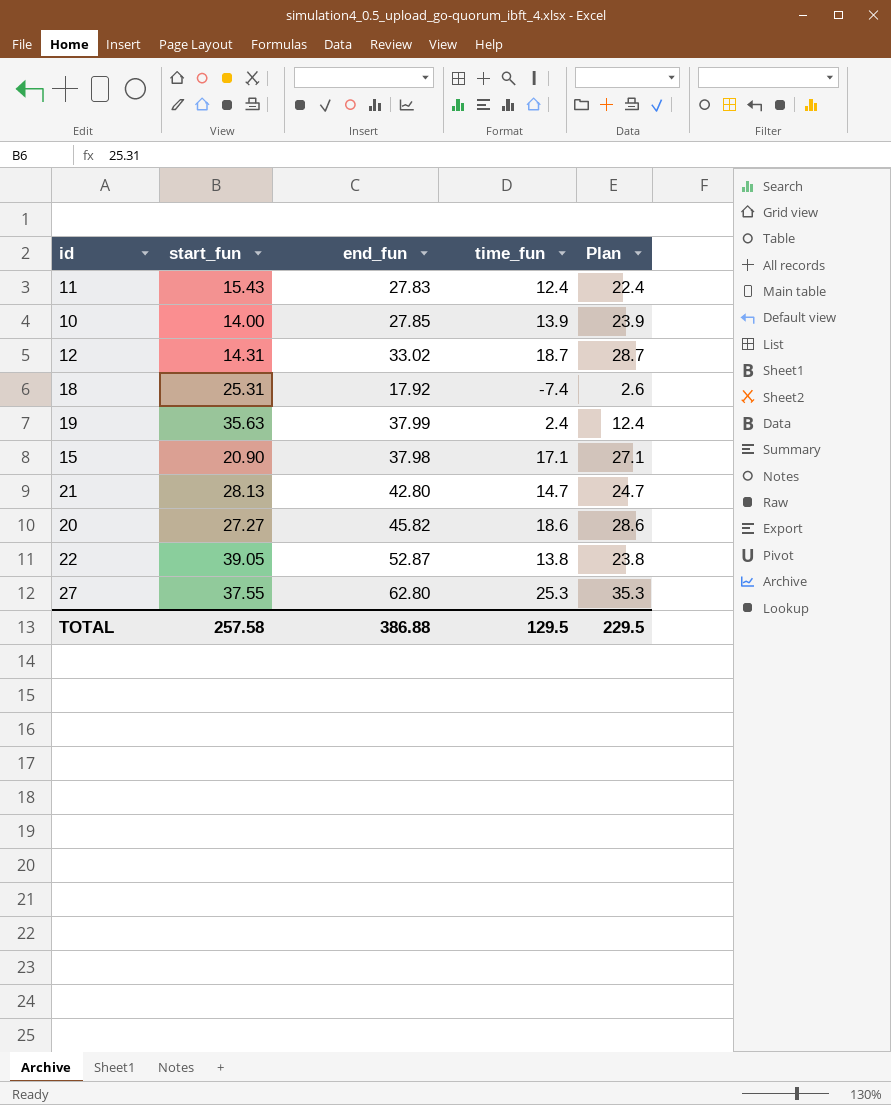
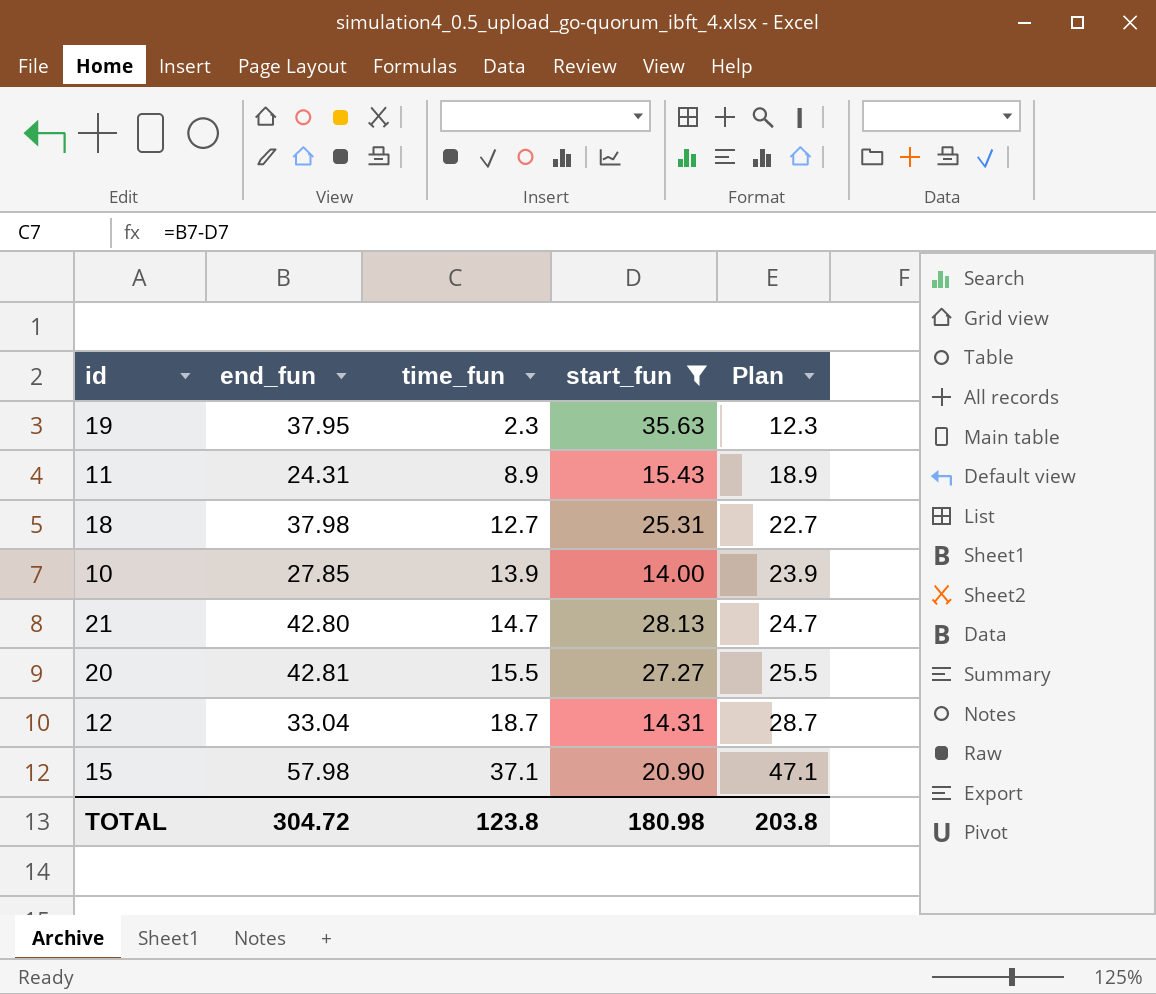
filter: none -> start_fun <= 35.63
row order: none -> time_fun ascending
column start_fun | position: 2 -> 4
19 | end_fun: 37.99 -> 37.95
19 | time_fun: 2.4 -> 2.3
19 | Plan: 12.4 -> 12.3
11 | end_fun: 27.83 -> 24.31
11 | time_fun: 12.4 -> 8.9
11 | Plan: 22.4 -> 18.9
18 | end_fun: 17.92 -> 37.98
18 | time_fun: -7.4 -> 12.7
18 | Plan: 2.6 -> 22.7
20 | end_fun: 45.82 -> 42.81
20 | time_fun: 18.6 -> 15.5
20 | Plan: 28.6 -> 25.5
12 | end_fun: 33.02 -> 33.04
15 | end_fun: 37.98 -> 57.98
15 | time_fun: 17.1 -> 37.1
15 | Plan: 27.1 -> 47.1
TOTAL | end_fun: 386.88 -> 304.72
TOTAL | time_fun: 129.5 -> 123.8
TOTAL | start_fun: 257.58 -> 180.98
TOTAL | Plan: 229.5 -> 203.8

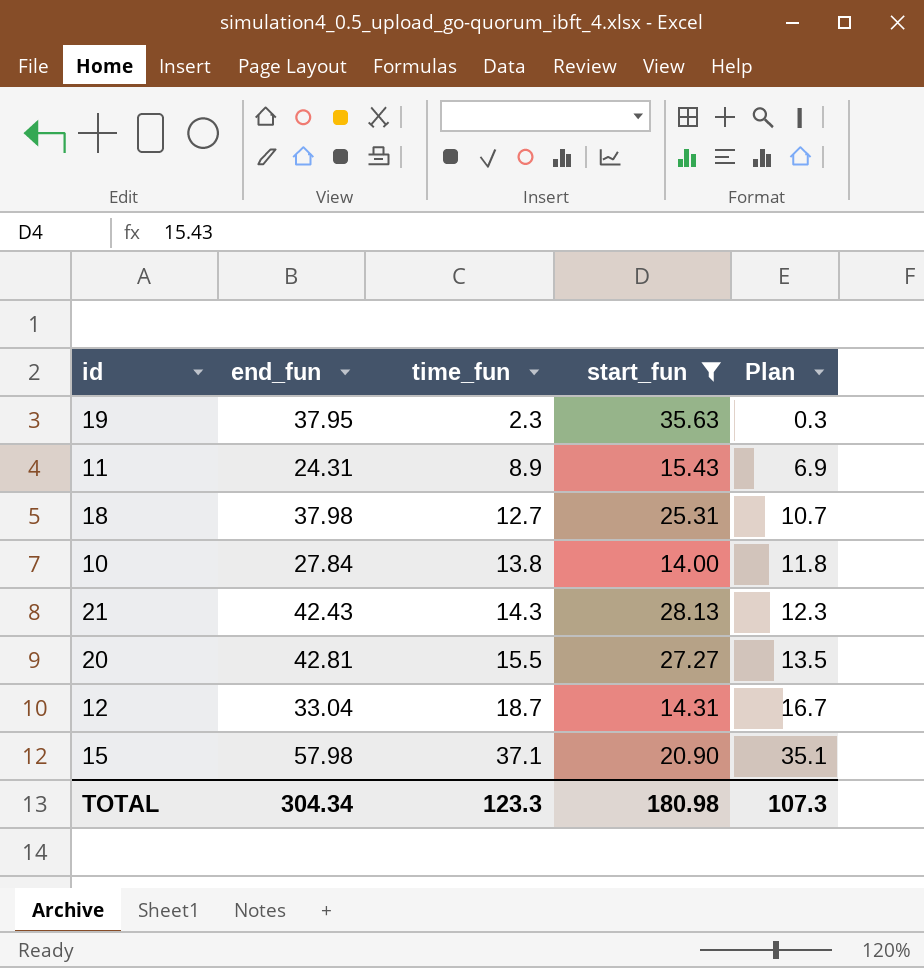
column Plan | formula: [time_fun] + 10 -> [time_fun] - 2
10 | end_fun: 27.85 -> 27.84
10 | time_fun: 13.9 -> 13.8
21 | end_fun: 42.80 -> 42.43
21 | time_fun: 14.7 -> 14.3
TOTAL | end_fun: 304.72 -> 304.34
TOTAL | time_fun: 123.8 -> 123.3
TOTAL | Plan: 203.8 -> 107.3

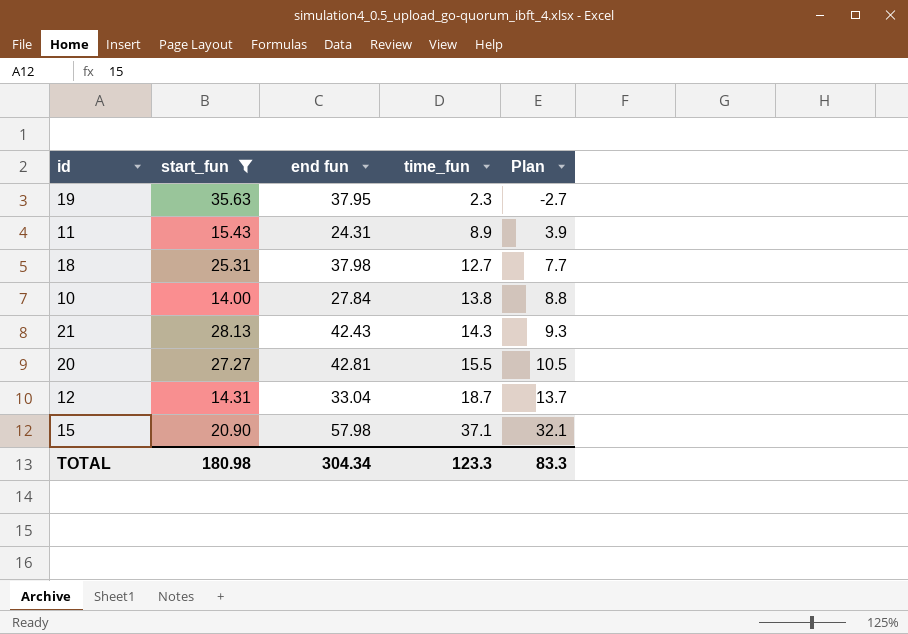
column start_fun | position: 4 -> 2
column name: end_fun -> end fun
column Plan | formula: [time_fun] - 2 -> [time_fun] - 5
TOTAL | Plan: 107.3 -> 83.3

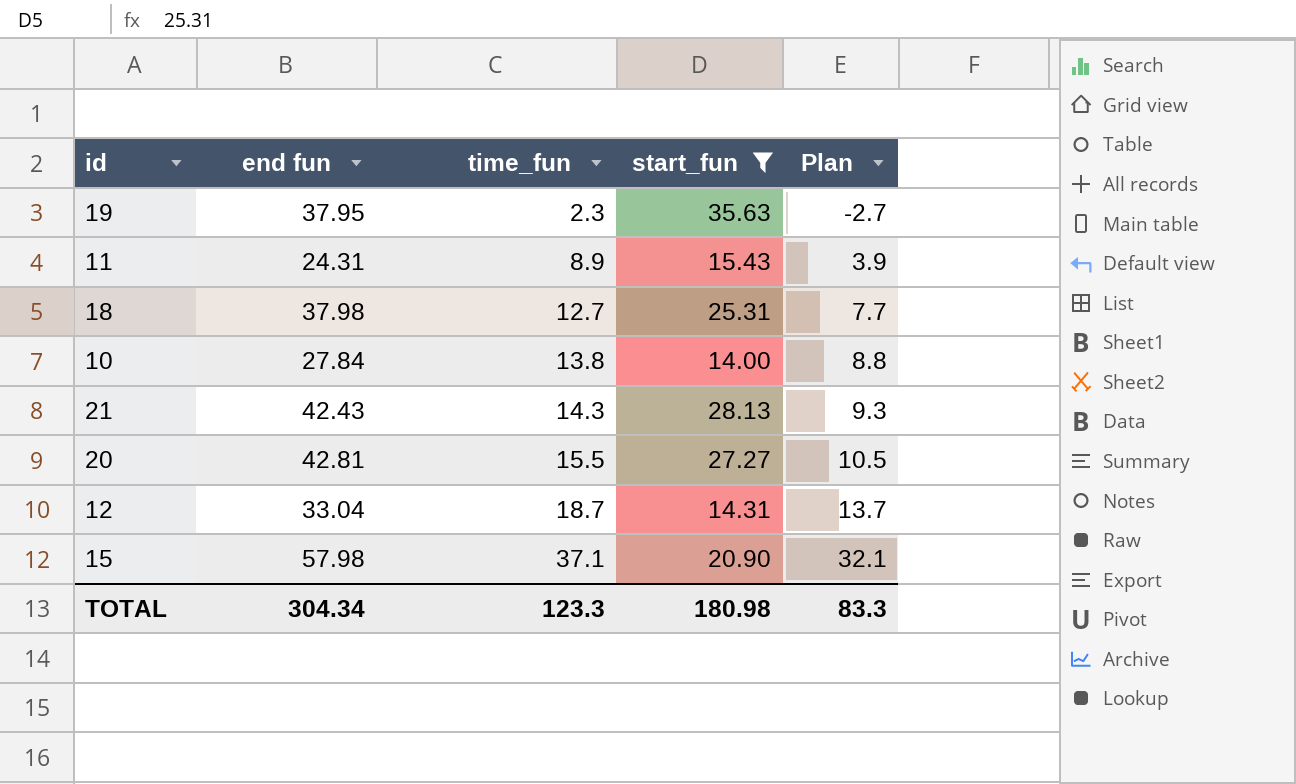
column start_fun | position: 2 -> 4

